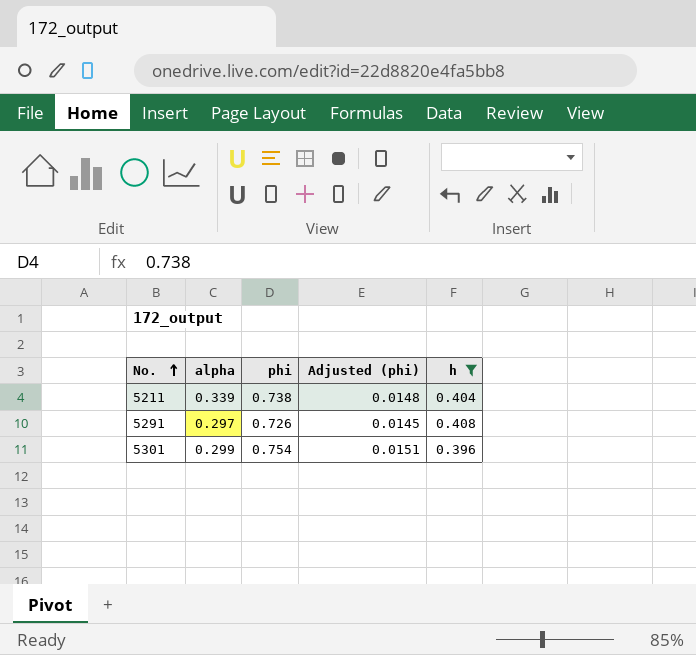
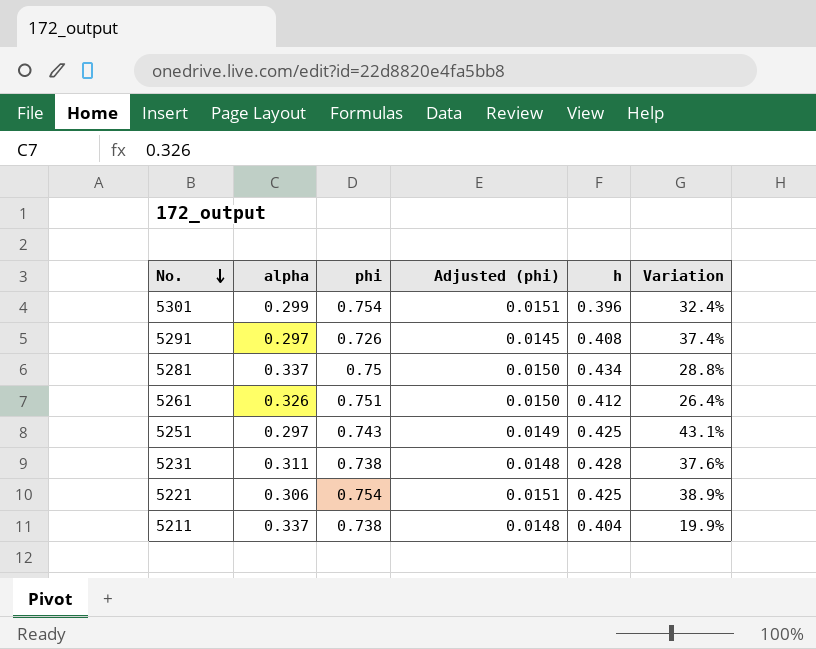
filter: h <= 0.408 -> none
row order: No. ascending -> No. descending
column Variation | formula: none -> ([h] - [alpha]) / [alpha]
5211 | alpha: 0.339 -> 0.337

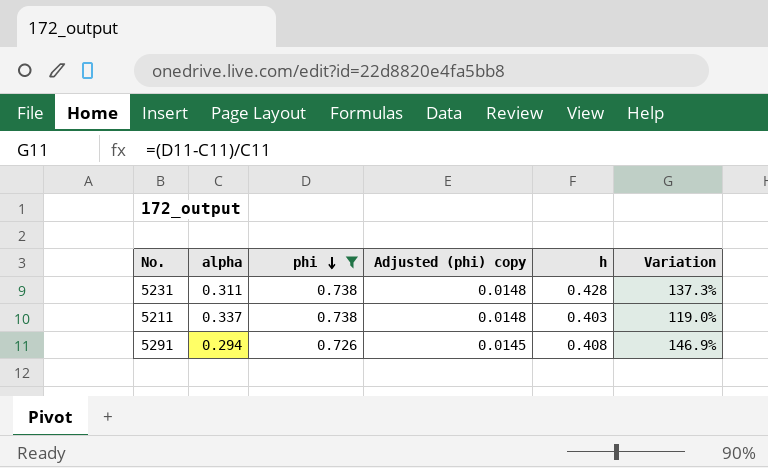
filter: none -> phi <= 0.738
row order: No. descending -> phi descending
column name: Adjusted (phi) -> Adjusted (phi) copy
column Variation | formula: ([h] - [alpha]) / [alpha] -> ([phi] - [alpha]) / [alpha]
5211 | h: 0.404 -> 0.403
5291 | alpha: 0.297 -> 0.294

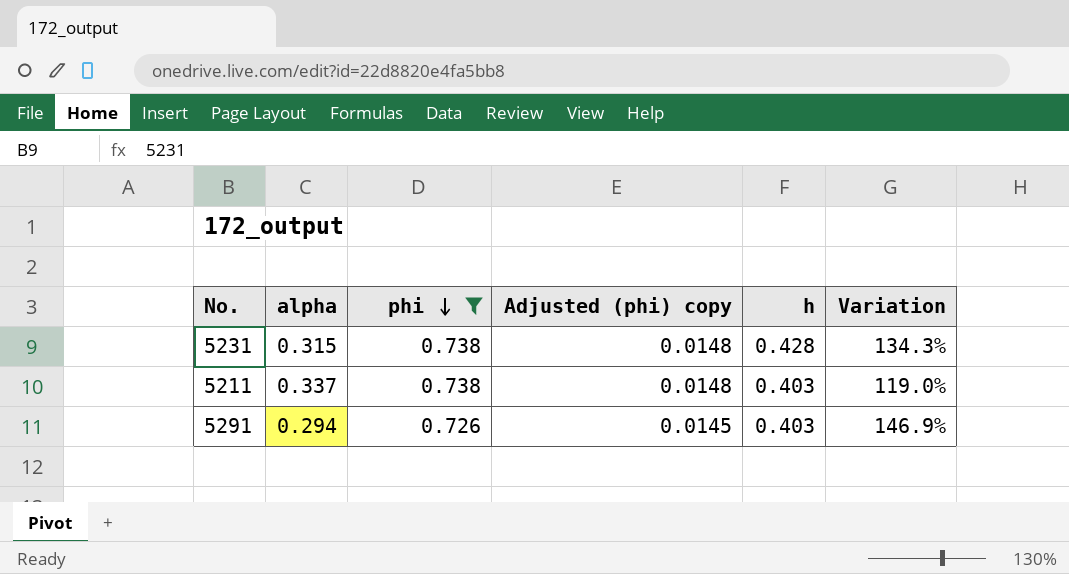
5231 | alpha: 0.311 -> 0.315
5231 | Variation: 137.3% -> 134.3%
5291 | h: 0.408 -> 0.403

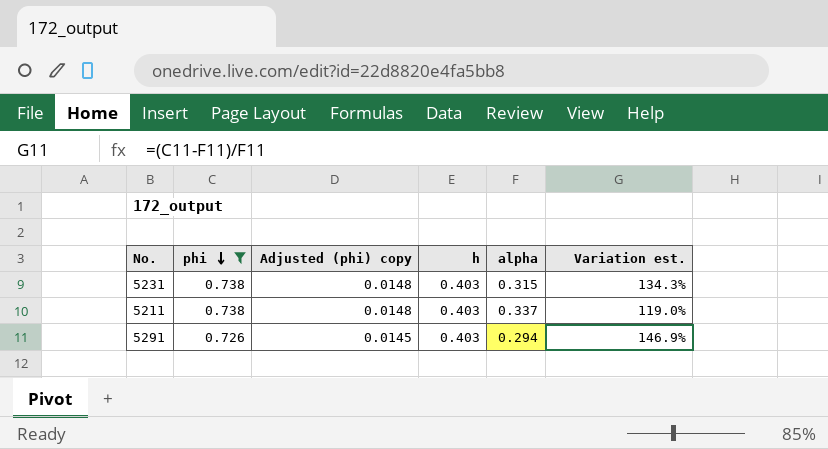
column alpha | position: 2 -> 5
column name: Variation -> Variation est.
5231 | h: 0.428 -> 0.403

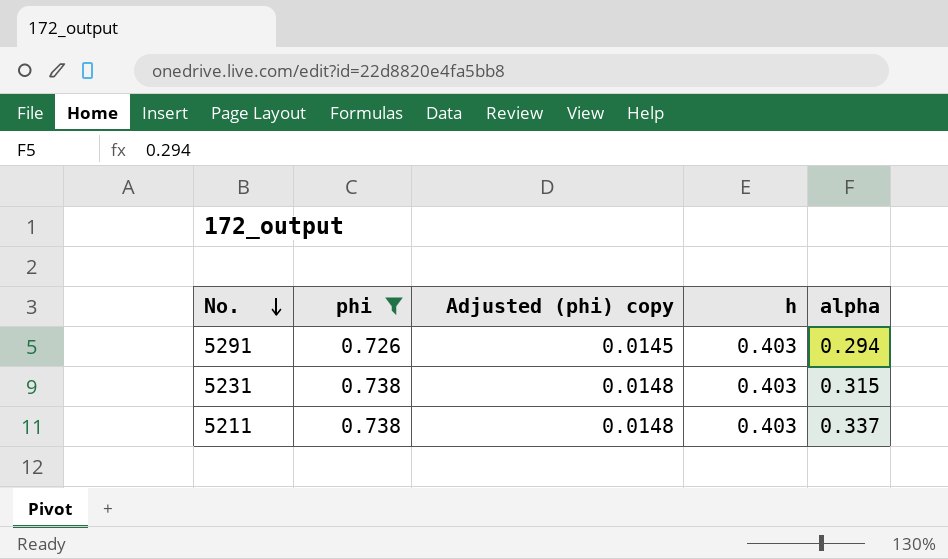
row order: phi descending -> No. descending
column Variation est. | formula: ([phi] - [alpha]) / [alpha] -> none

